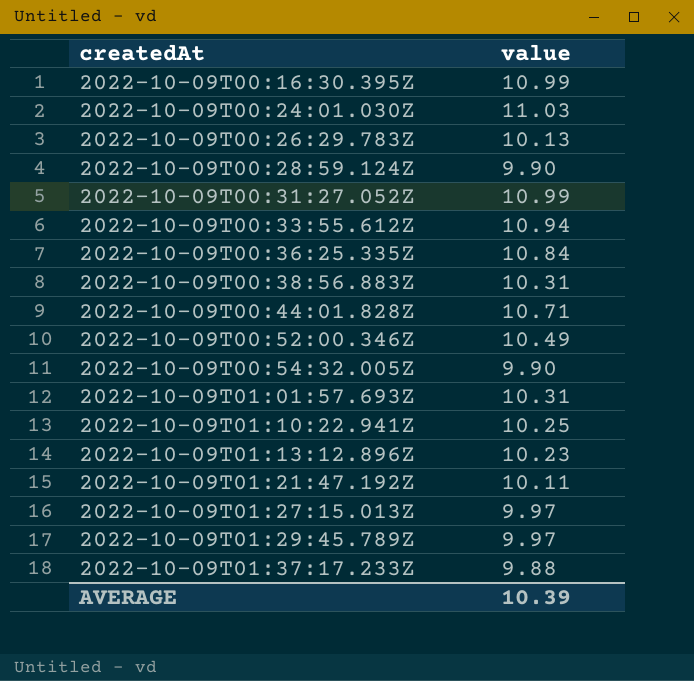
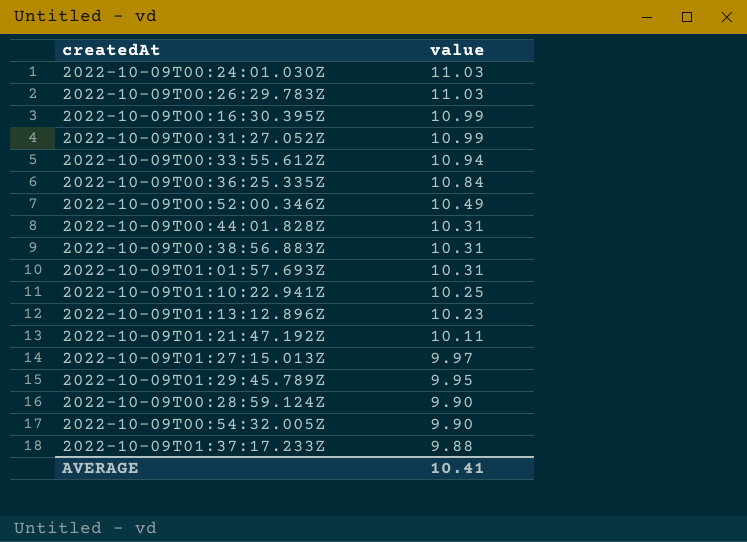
row order: createdAt ascending -> value descending
2022-10-09T00:26:29.783Z | value: 10.13 -> 11.03
2022-10-09T00:44:01.828Z | value: 10.71 -> 10.31
2022-10-09T01:29:45.789Z | value: 9.97 -> 9.95
AVERAGE | value: 10.39 -> 10.41

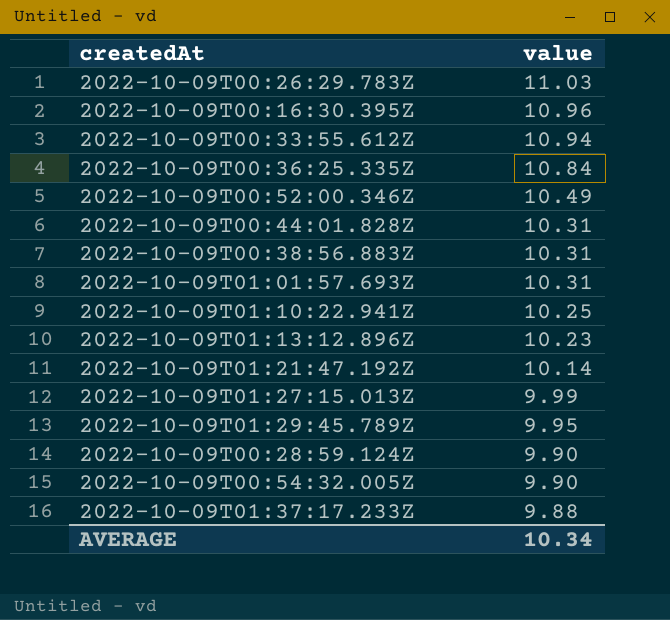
row 2022-10-09T00:24:01.030Z: 11.03 -> none
row 2022-10-09T00:31:27.052Z: 10.99 -> none
2022-10-09T00:16:30.395Z | value: 10.99 -> 10.96
2022-10-09T01:21:47.192Z | value: 10.11 -> 10.14
2022-10-09T01:27:15.013Z | value: 9.97 -> 9.99
AVERAGE | value: 10.41 -> 10.34

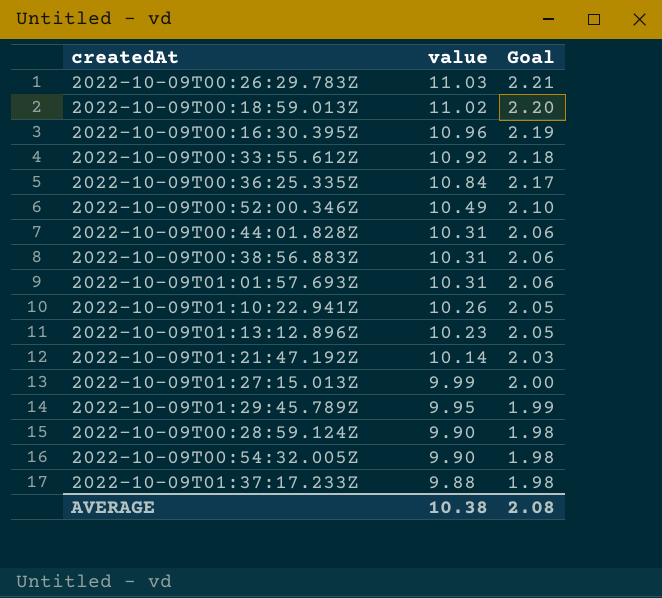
column Goal | formula: none -> [value] * 0.2
row 2022-10-09T00:18:59.013Z: none -> 11.02 | 2.20
2022-10-09T00:33:55.612Z | value: 10.94 -> 10.92
2022-10-09T01:10:22.941Z | value: 10.25 -> 10.26
AVERAGE | value: 10.34 -> 10.38

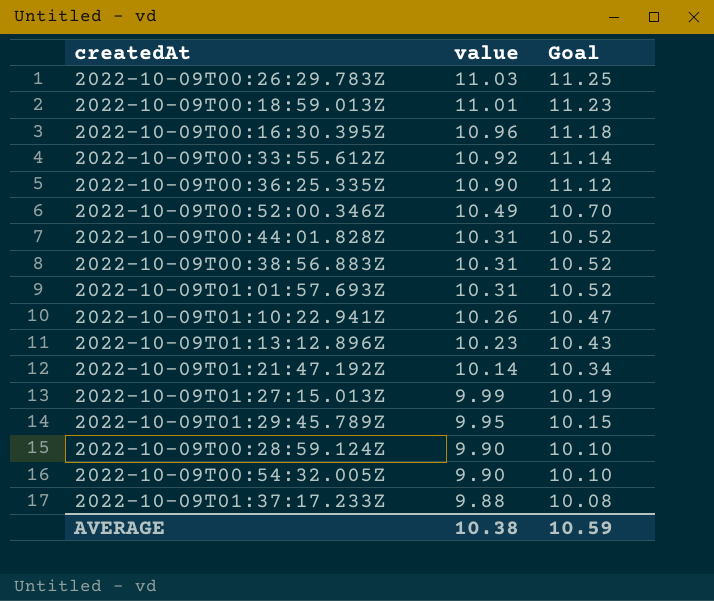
column Goal | formula: [value] * 0.2 -> [value] * 1.02
2022-10-09T00:18:59.013Z | value: 11.02 -> 11.01
2022-10-09T00:36:25.335Z | value: 10.84 -> 10.90
AVERAGE | Goal: 2.08 -> 10.59

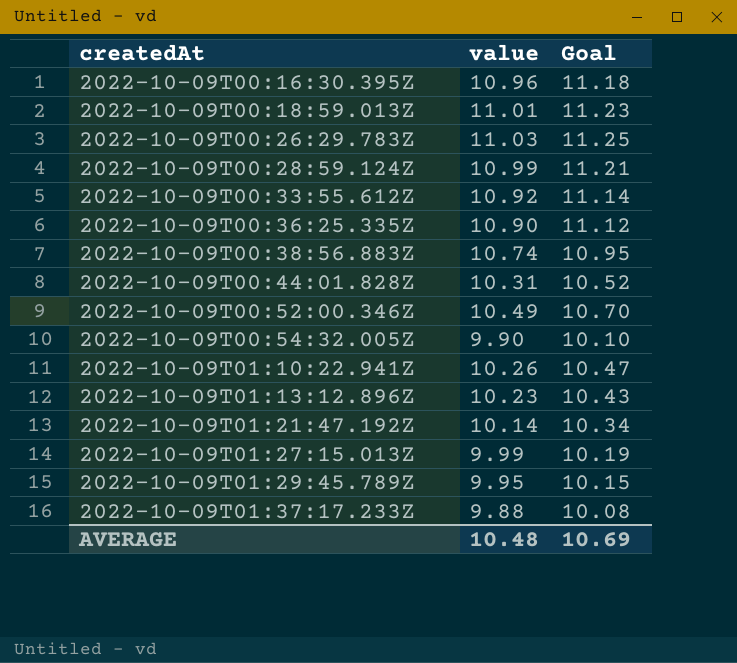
row order: value descending -> createdAt ascending
row 2022-10-09T01:01:57.693Z: 10.31 | 10.52 -> none
2022-10-09T00:28:59.124Z | value: 9.90 -> 10.99
2022-10-09T00:28:59.124Z | Goal: 10.10 -> 11.21
2022-10-09T00:38:56.883Z | value: 10.31 -> 10.74
2022-10-09T00:38:56.883Z | Goal: 10.52 -> 10.95
AVERAGE | value: 10.38 -> 10.48
AVERAGE | Goal: 10.59 -> 10.69

